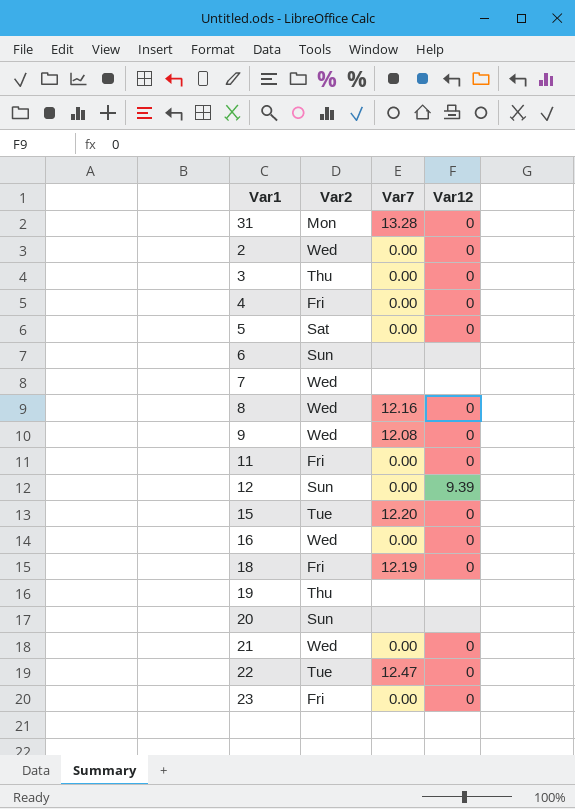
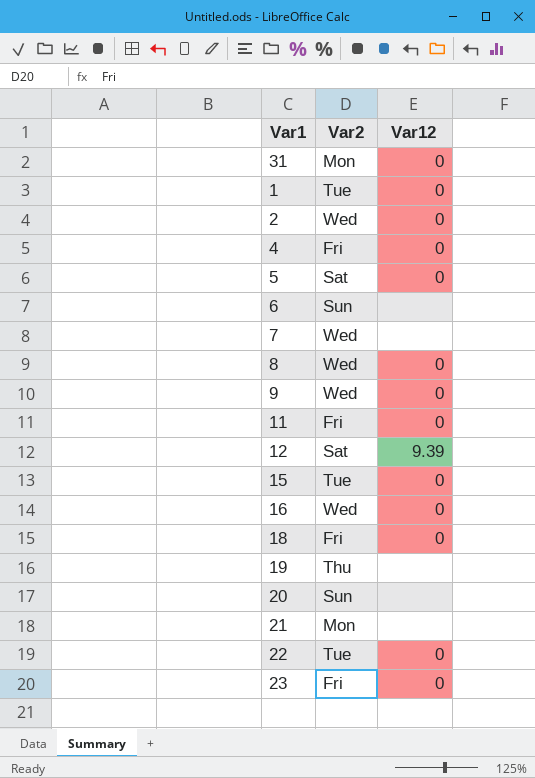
column Var7 | position: 3 -> none
row 3: Thu | 0.00 | 0 -> none
row 1: none -> Tue | 0
12 | Var2: Sun -> Sat
21 | Var2: Wed -> Mon
21 | Var12: 0 -> none

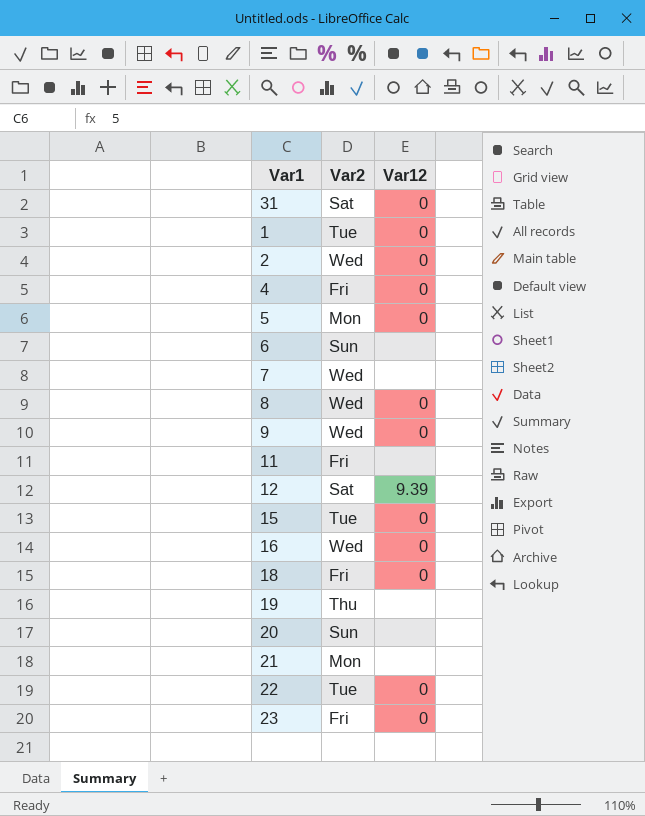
31 | Var2: Mon -> Sat
5 | Var2: Sat -> Mon
11 | Var12: 0 -> none

